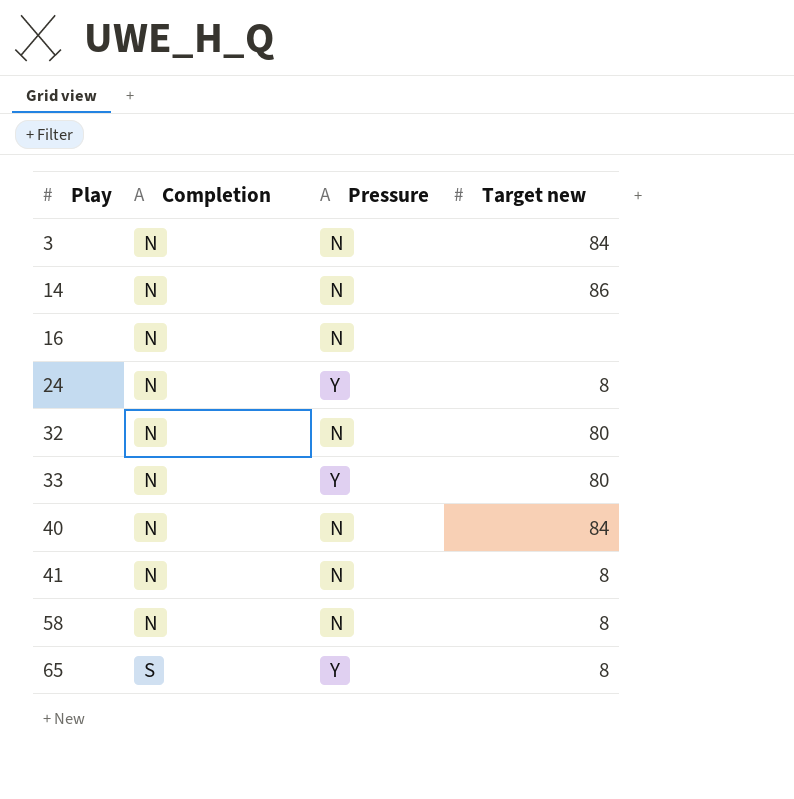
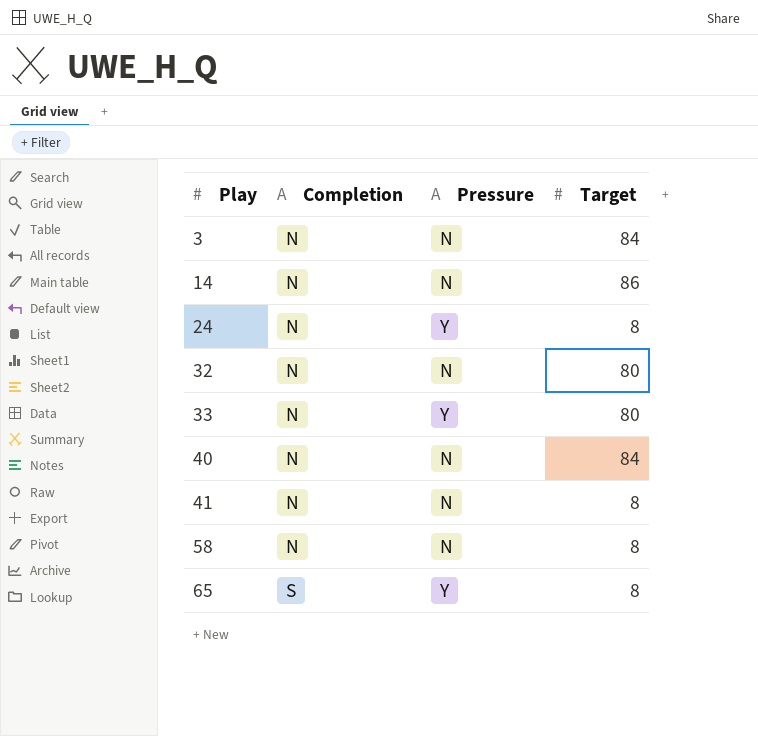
column name: Target new -> Target
row 16: N | N | none -> none

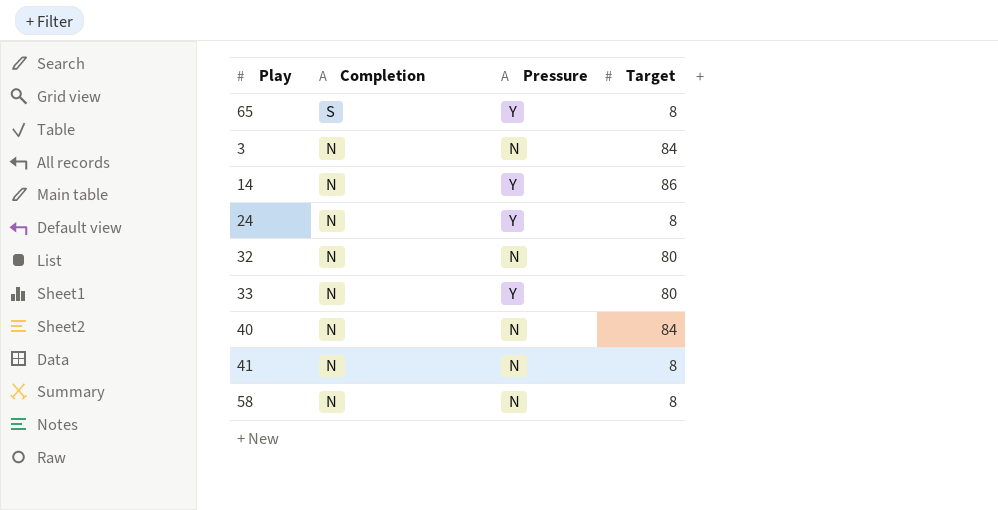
row order: Play ascending -> Completion descending
14 | Pressure: N -> Y

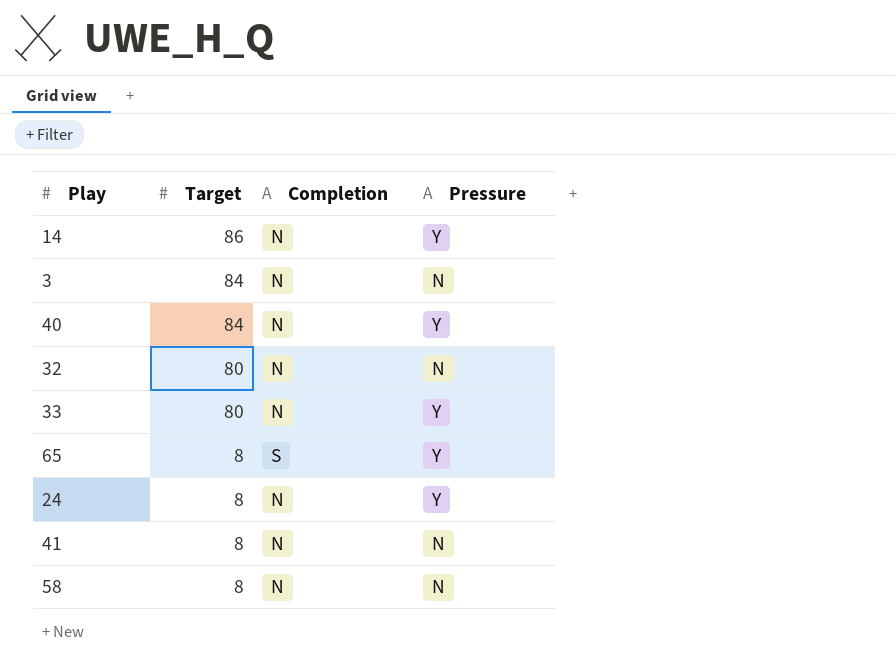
row order: Completion descending -> Target descending
column Target | position: 4 -> 2
40 | Pressure: N -> Y

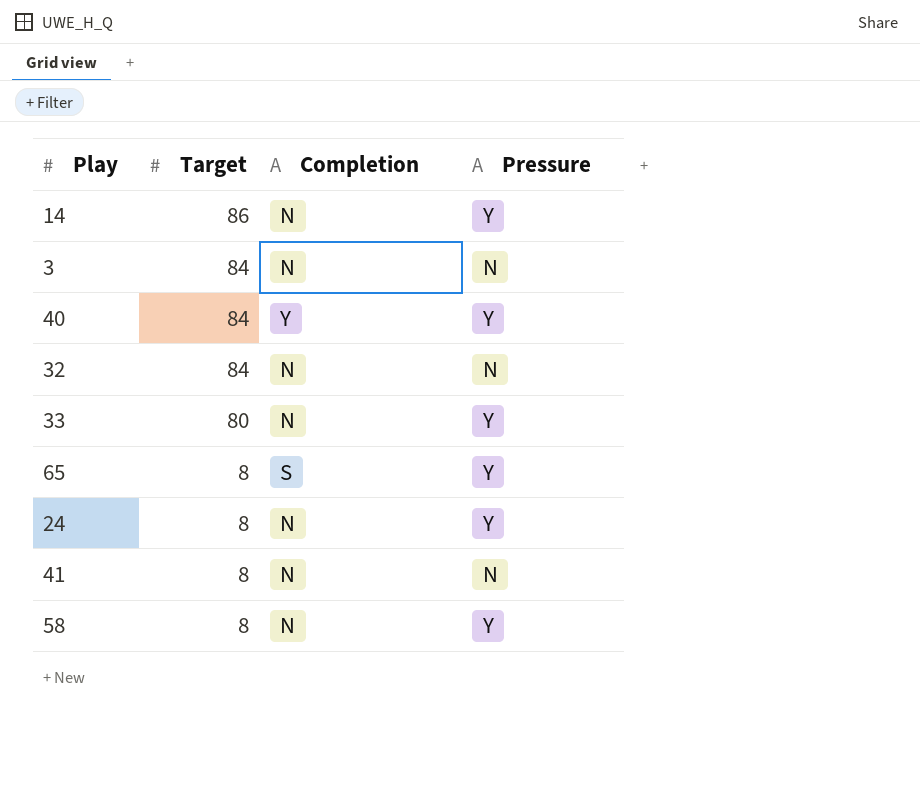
40 | Completion: N -> Y
32 | Target: 80 -> 84
58 | Pressure: N -> Y

